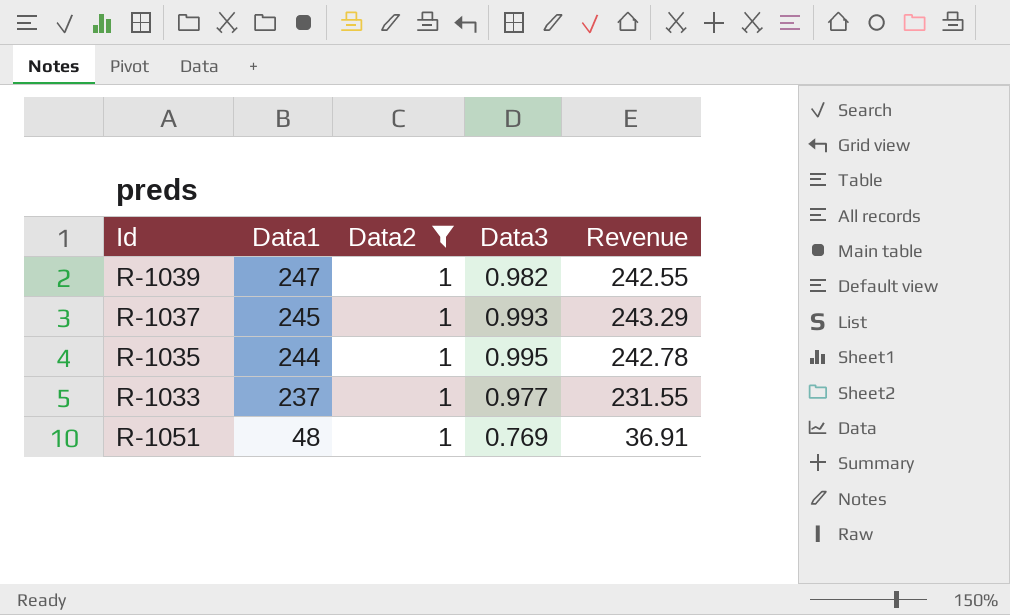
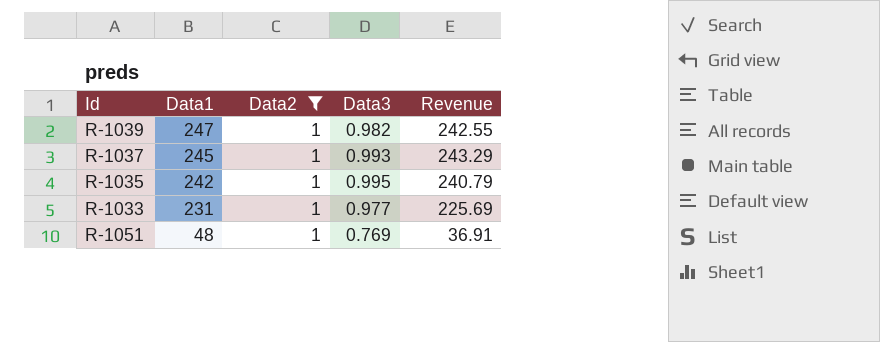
R-1035 | Data1: 244 -> 242
R-1035 | Revenue: 242.78 -> 240.79
R-1033 | Data1: 237 -> 231
R-1033 | Revenue: 231.55 -> 225.69

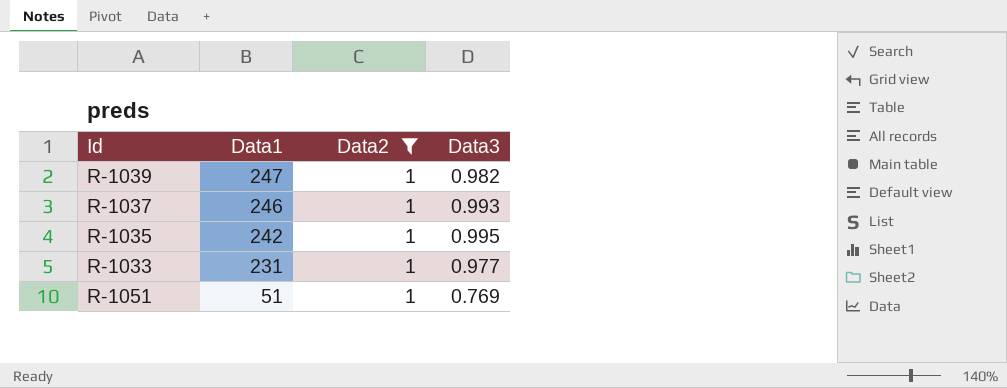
column Revenue | formula: [Data1] * [Data3] -> none
R-1037 | Data1: 245 -> 246
R-1051 | Data1: 48 -> 51

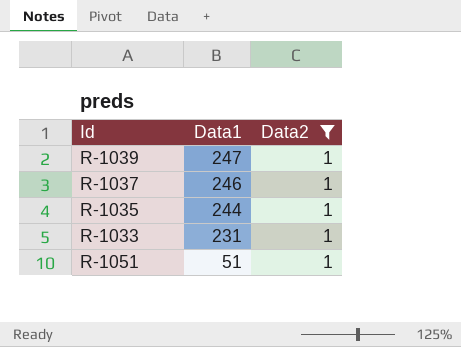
column Data3 | position: 4 -> none
R-1035 | Data1: 242 -> 244

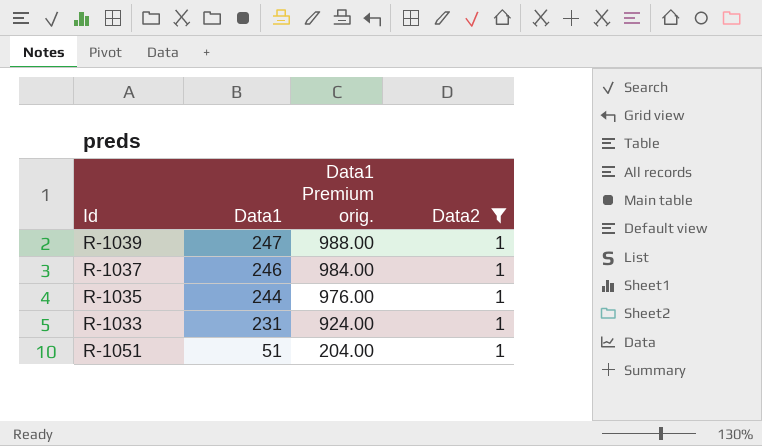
column Data1 Premium orig. | formula: none -> [Data1] * 4

